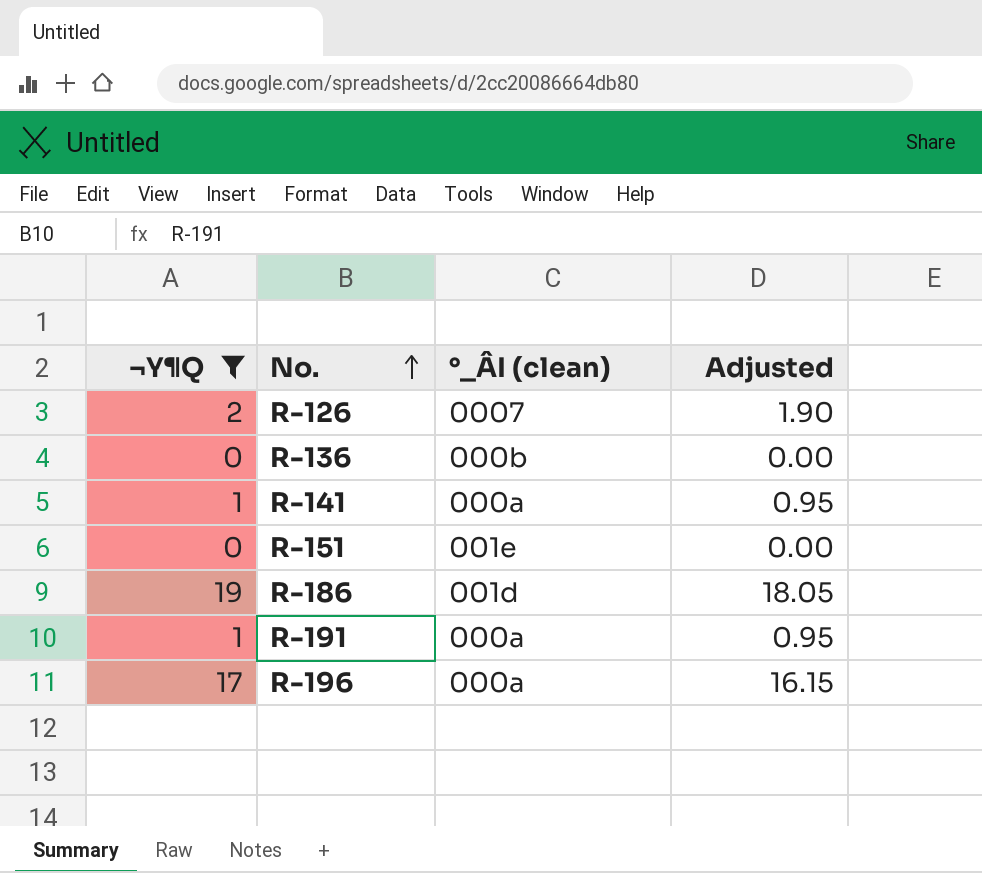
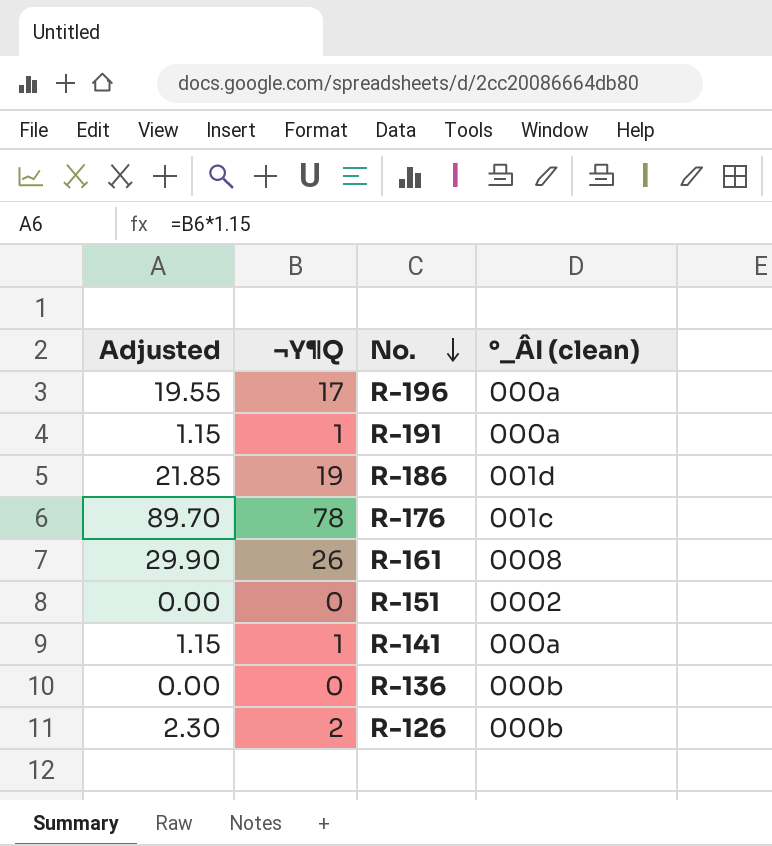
filter: ¬Y¶Q <= 19 -> none
row order: No. ascending -> No. descending
column Adjusted | formula: [¬Y¶Q] * 0.95 -> [¬Y¶Q] * 1.15
column Adjusted | position: 4 -> 1
R-151 | °_ÂI (clean): 001e -> 0002
R-126 | °_ÂI (clean): 0007 -> 000b

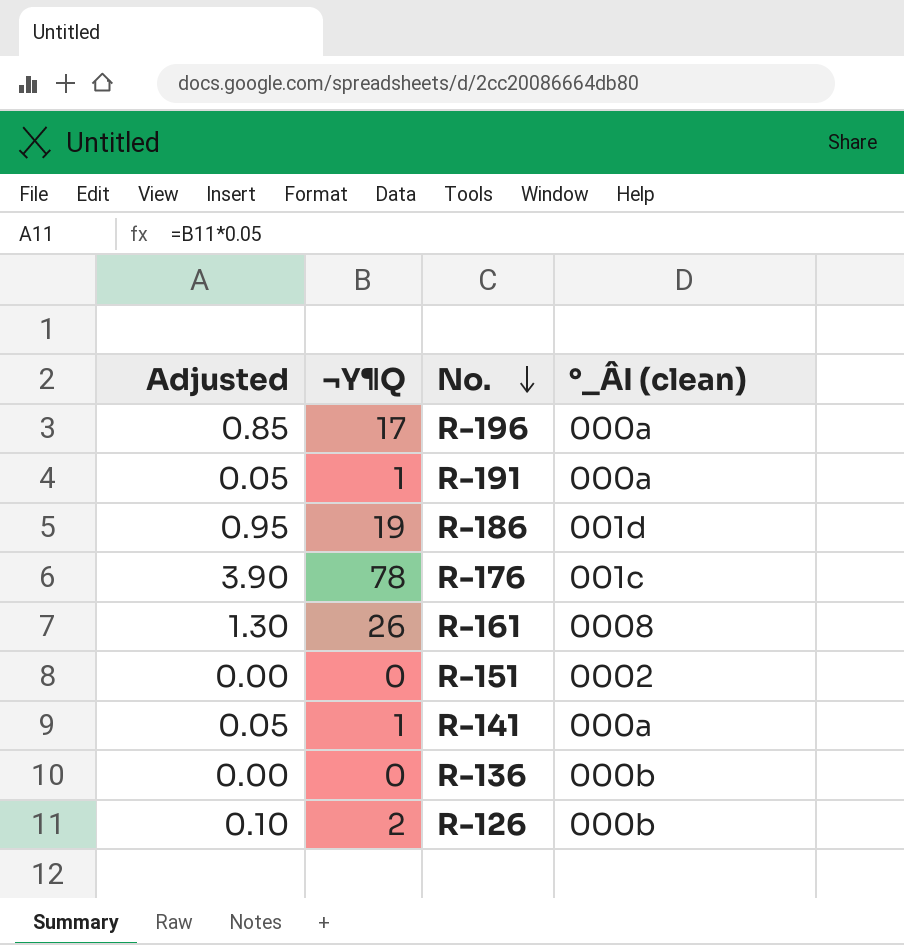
column Adjusted | formula: [¬Y¶Q] * 1.15 -> [¬Y¶Q] * 0.05

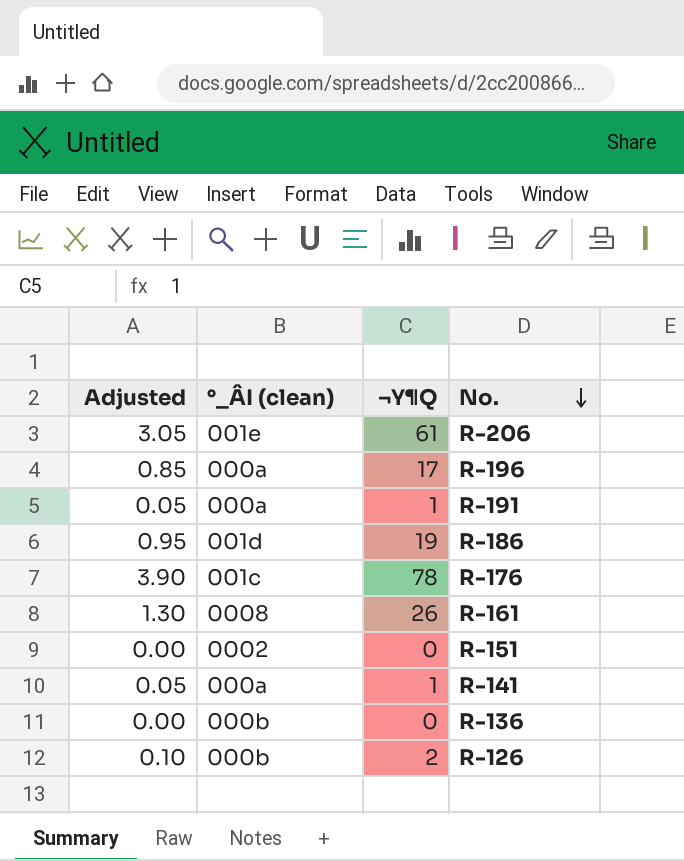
column °_ÂI (clean) | position: 4 -> 2
row R-206: none -> 3.05 | 001e | 61

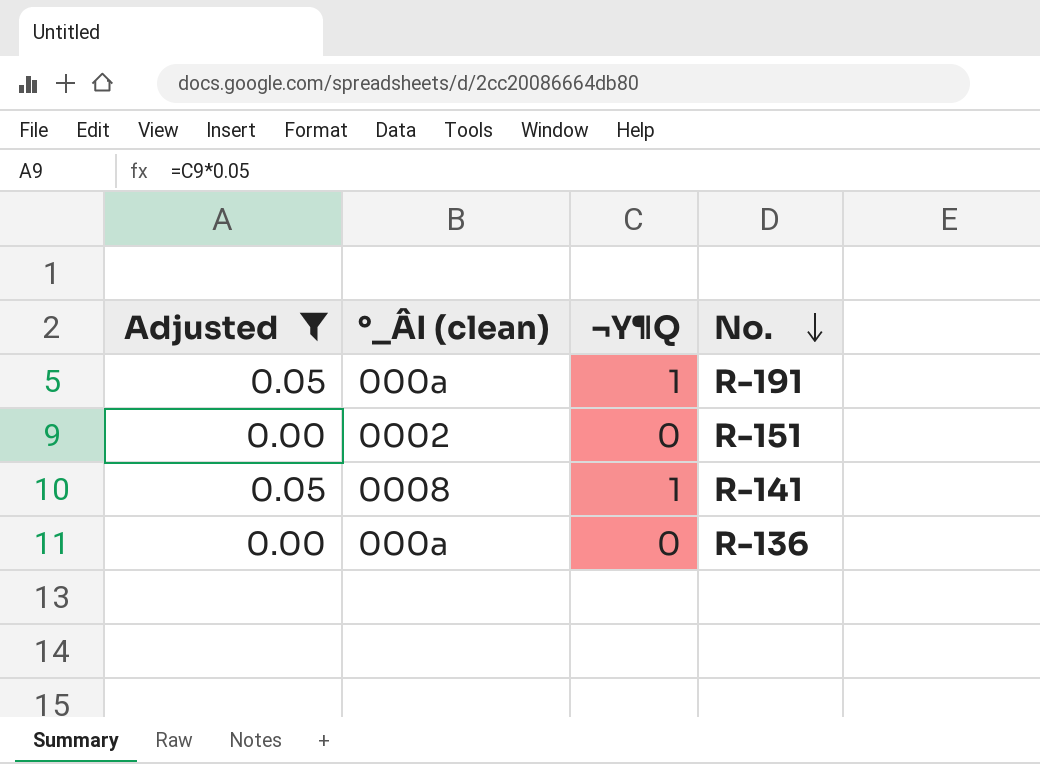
filter: none -> Adjusted <= 0.05
R-141 | °_ÂI (clean): 000a -> 0008
R-136 | °_ÂI (clean): 000b -> 000a

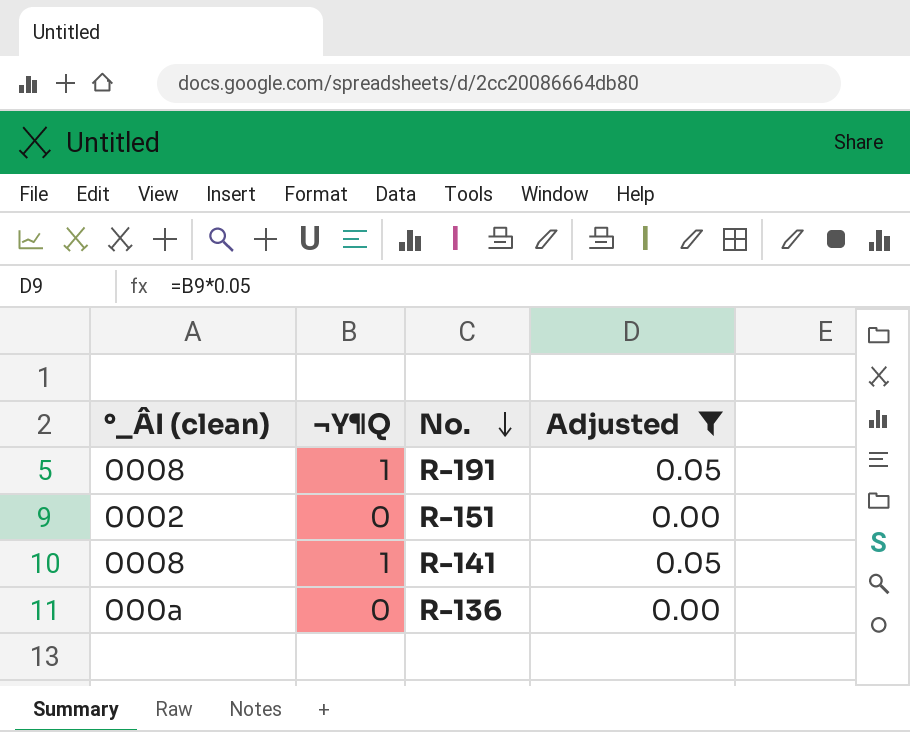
column Adjusted | position: 1 -> 4
R-191 | °_ÂI (clean): 000a -> 0008

